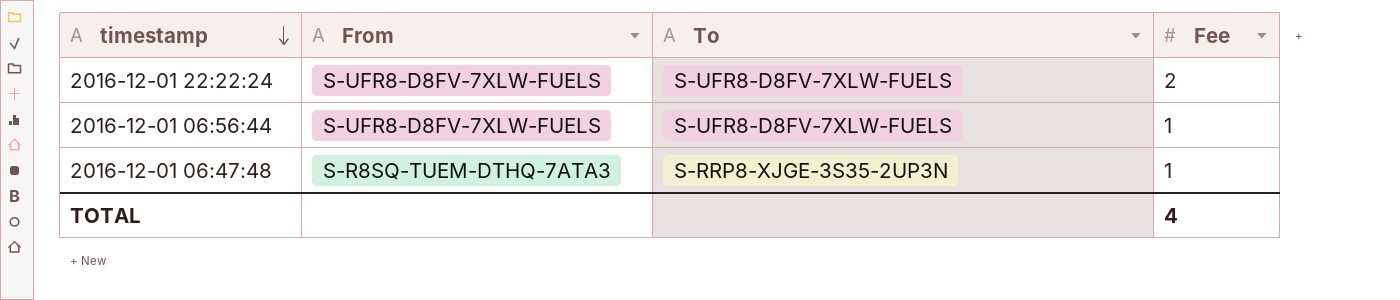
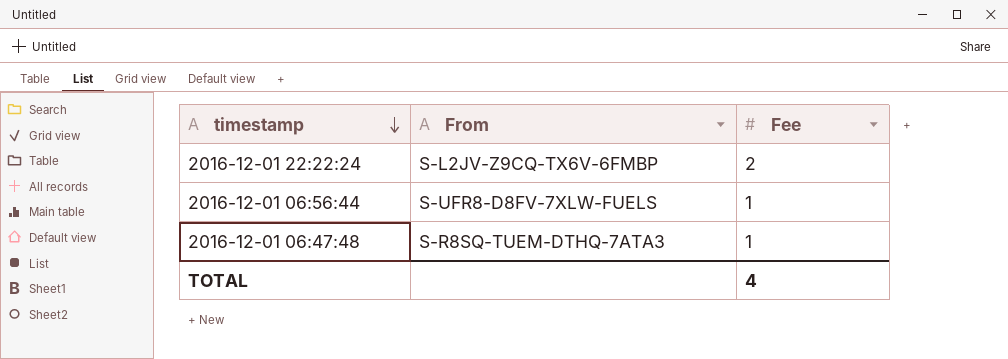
column To | position: 3 -> none
2016-12-01 22:22:24 | From: S-UFR8-D8FV-7XLW-FUELS -> S-L2JV-Z9CQ-TX6V-6FMBP

